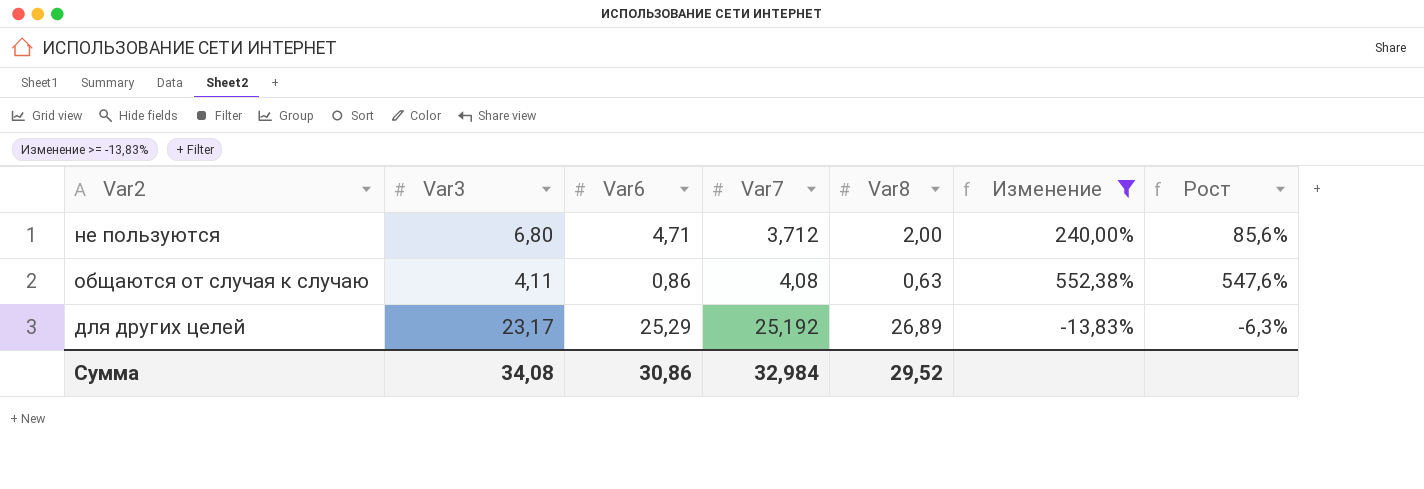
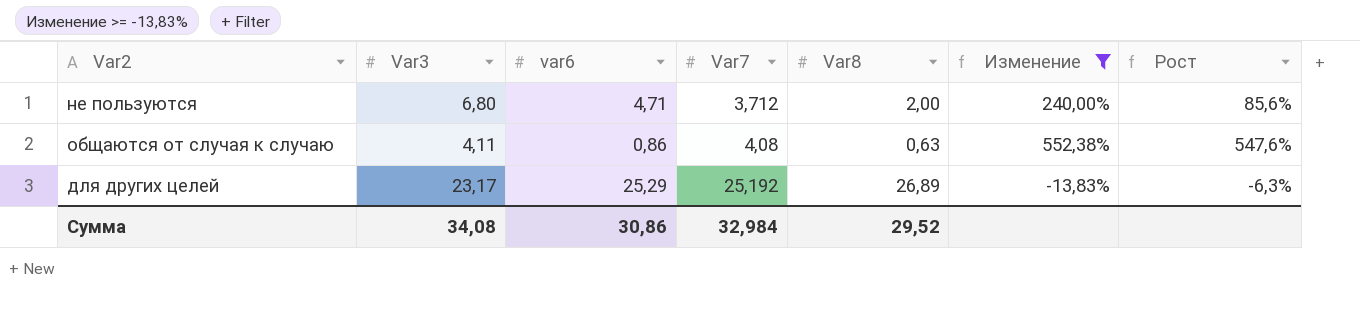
column name: Var6 -> var6

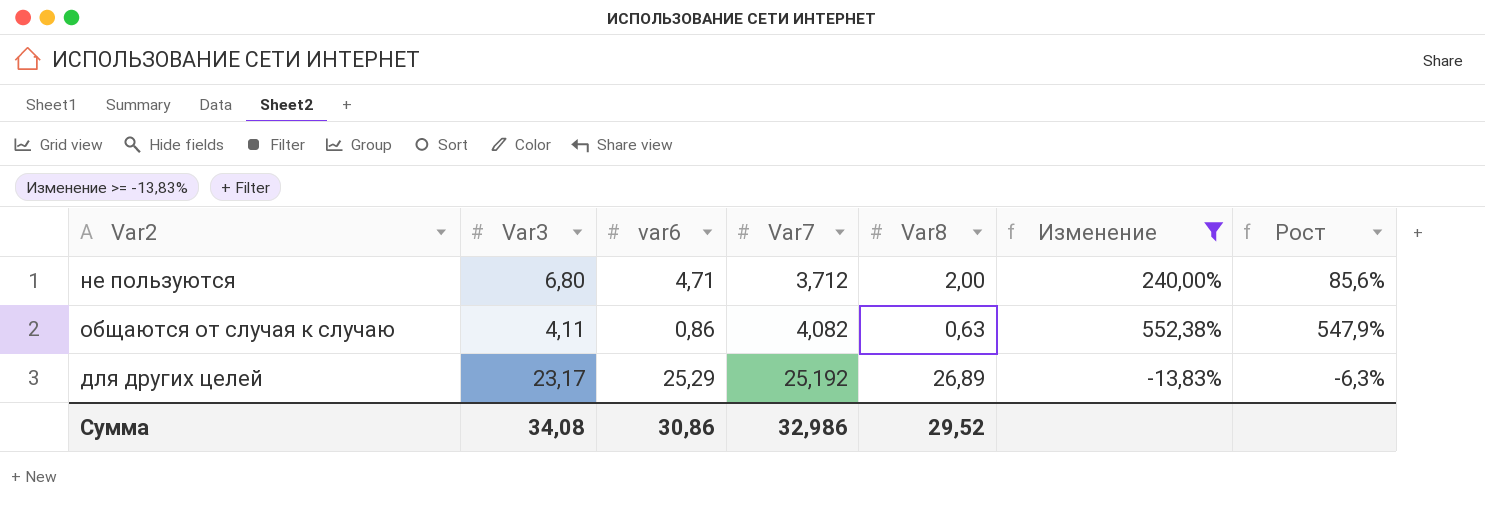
общаются от случая к случаю | Var7: 4,08 -> 4,082
общаются от случая к случаю | Рост: 547,6% -> 547,9%
Сумма | Var7: 32,984 -> 32,986

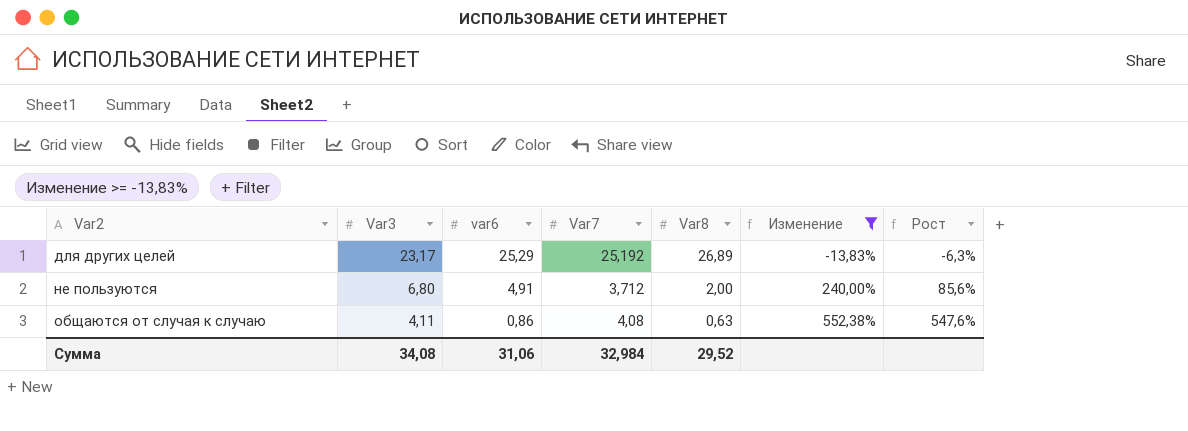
row order: Var7 ascending -> Var2 ascending
не пользуются | var6: 4,71 -> 4,91
общаются от случая к случаю | Var7: 4,082 -> 4,08
общаются от случая к случаю | Рост: 547,9% -> 547,6%
Сумма | var6: 30,86 -> 31,06
Сумма | Var7: 32,986 -> 32,984

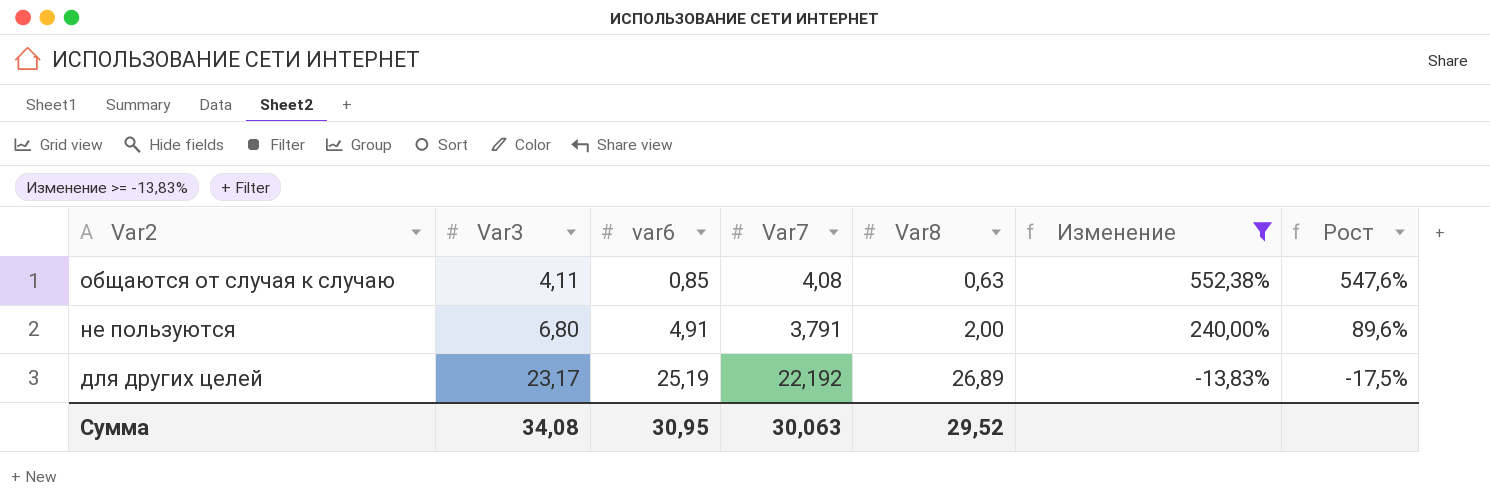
row order: Var2 ascending -> Var2 descending
общаются от случая к случаю | var6: 0,86 -> 0,85
не пользуются | Var7: 3,712 -> 3,791
не пользуются | Рост: 85,6% -> 89,6%
для других целей | var6: 25,29 -> 25,19
для других целей | Var7: 25,192 -> 22,192
для других целей | Рост: -6,3% -> -17,5%
Сумма | var6: 31,06 -> 30,95
Сумма | Var7: 32,984 -> 30,063

